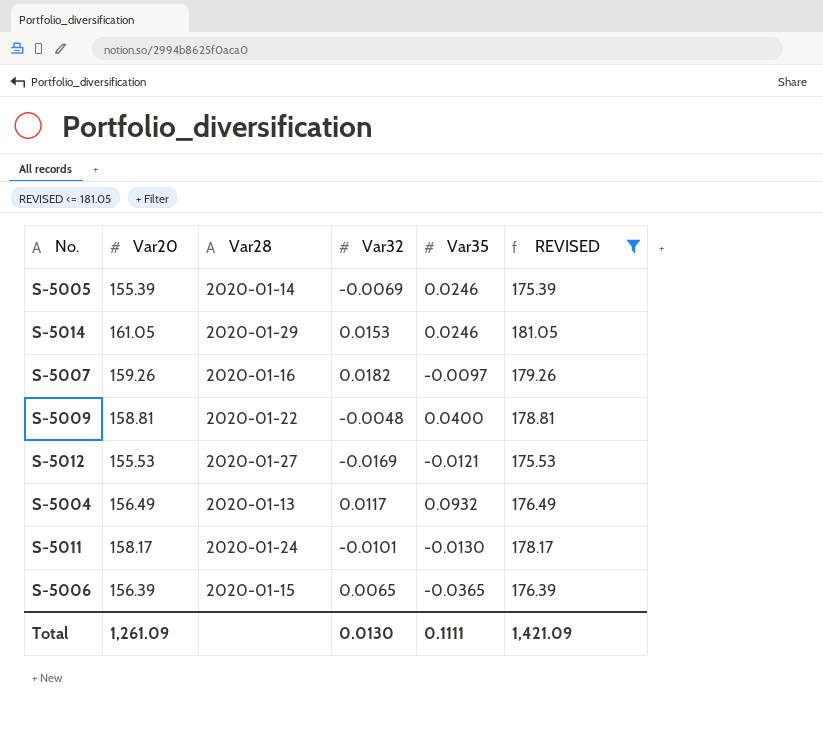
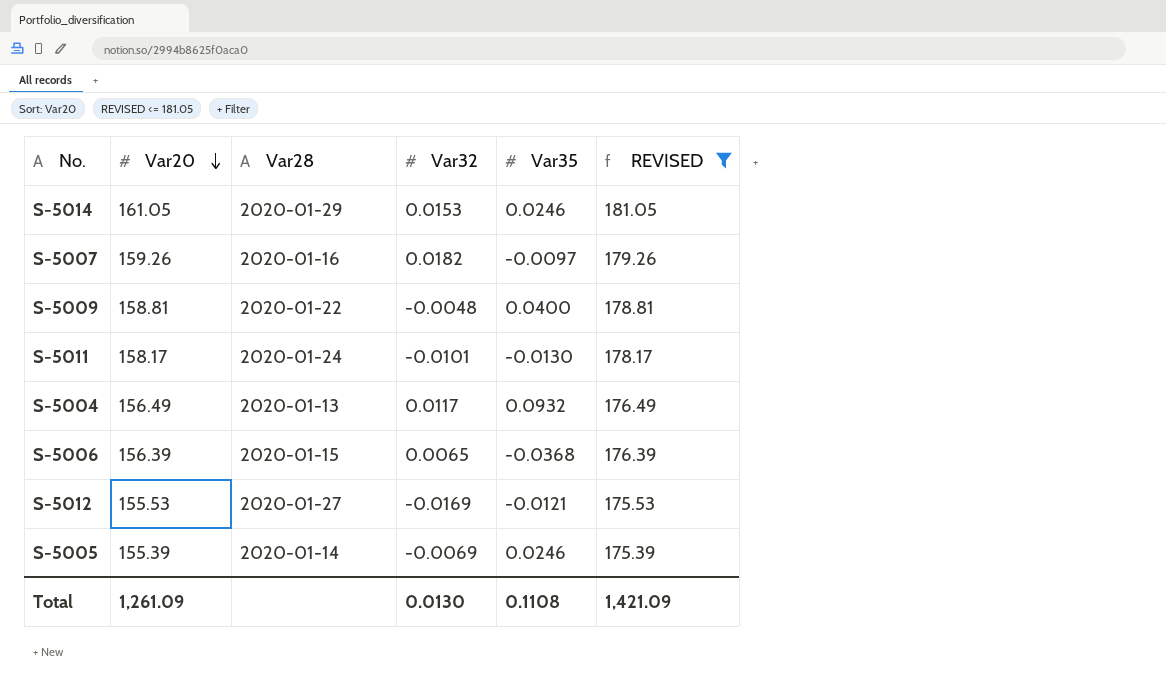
row order: none -> Var20 descending
S-5006 | Var35: -0.0365 -> -0.0368
Total | Var35: 0.1111 -> 0.1108

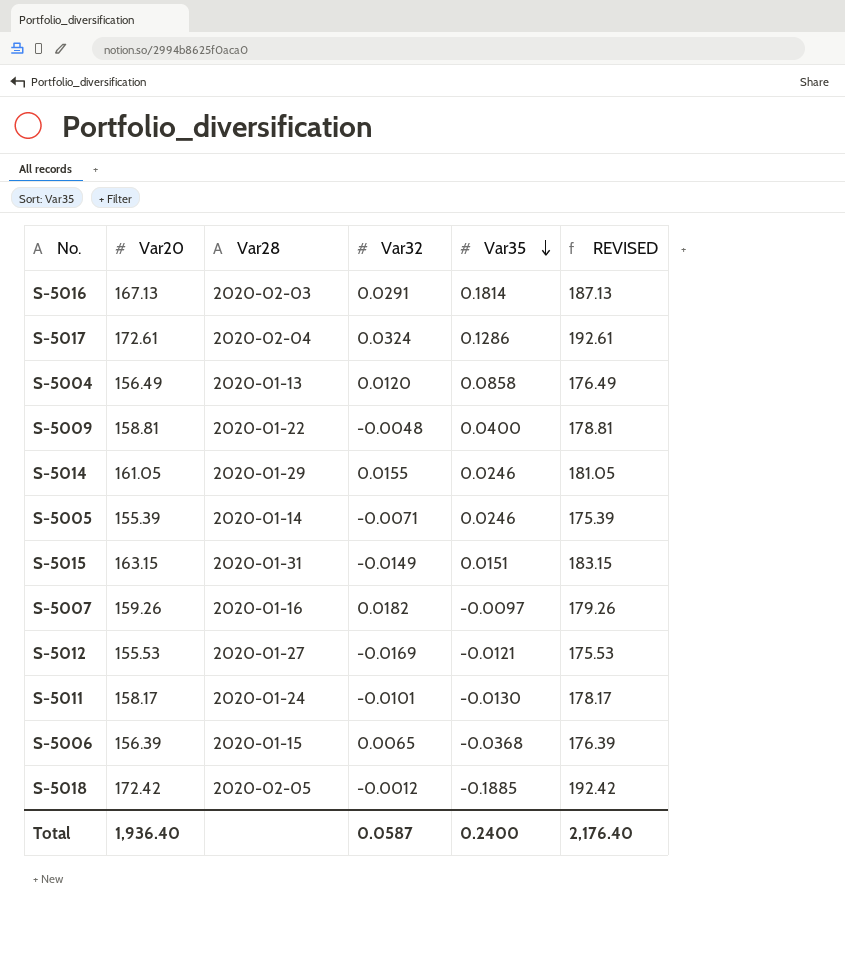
filter: REVISED <= 181.05 -> none
row order: Var20 descending -> Var35 descending
S-5004 | Var32: 0.0117 -> 0.0120
S-5004 | Var35: 0.0932 -> 0.0858
S-5014 | Var32: 0.0153 -> 0.0155
S-5005 | Var32: -0.0069 -> -0.0071
Total | Var20: 1,261.09 -> 1,936.40
Total | Var32: 0.0130 -> 0.0587
Total | Var35: 0.1108 -> 0.2400
Total | REVISED: 1,421.09 -> 2,176.40

